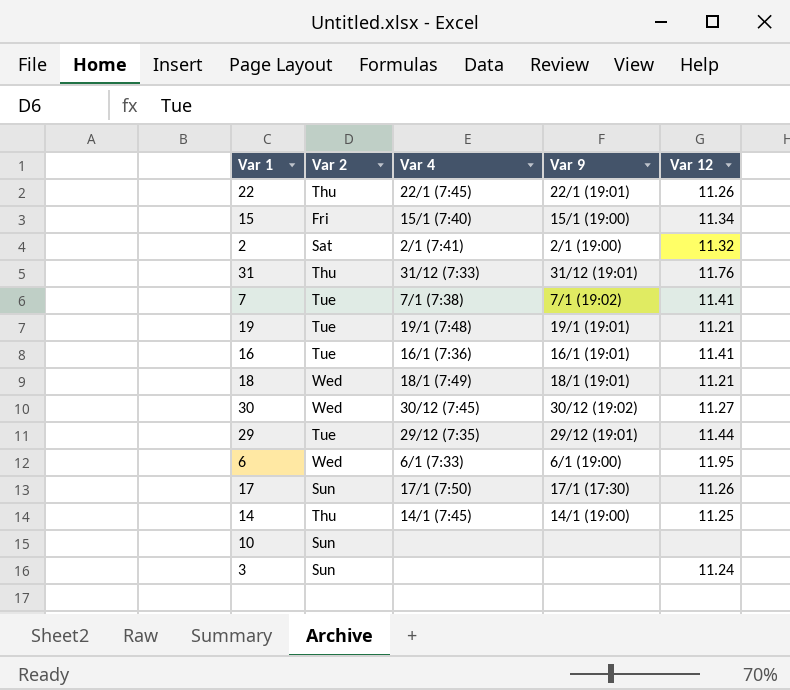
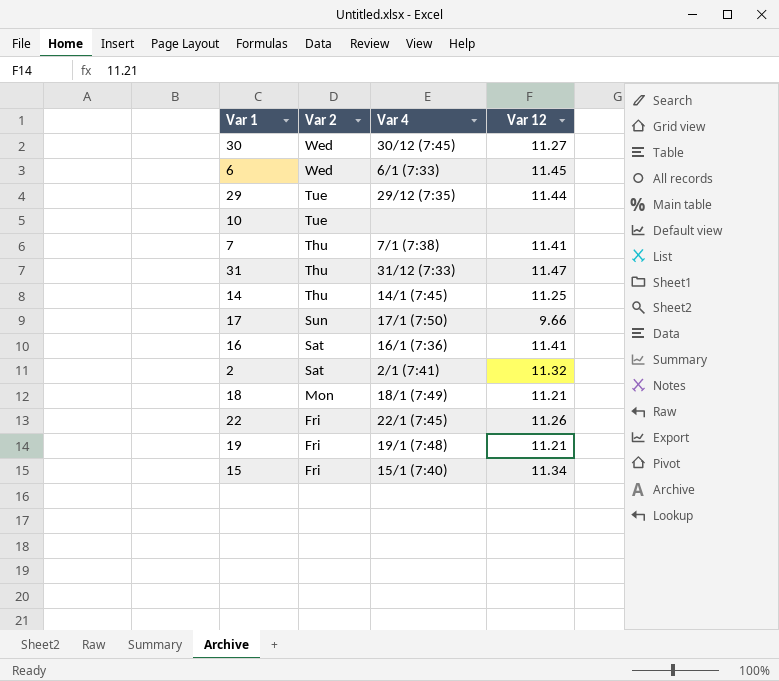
row order: none -> Var 2 descending
column Var 9 | position: 4 -> none
row 3: Sun | none | none | 11.24 -> none
6 | Var 12: 11.95 -> 11.45
10 | Var 2: Sun -> Tue
7 | Var 2: Tue -> Thu
31 | Var 12: 11.76 -> 11.47
17 | Var 12: 11.26 -> 9.66
16 | Var 2: Tue -> Sat
18 | Var 2: Wed -> Mon
22 | Var 2: Thu -> Fri
19 | Var 2: Tue -> Fri

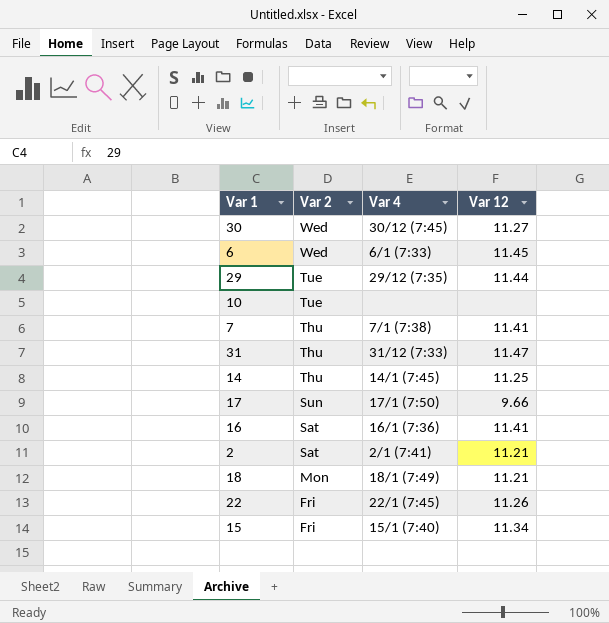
row 19: Fri | 19/1 (7:48) | 11.21 -> none
2 | Var 12: 11.32 -> 11.21

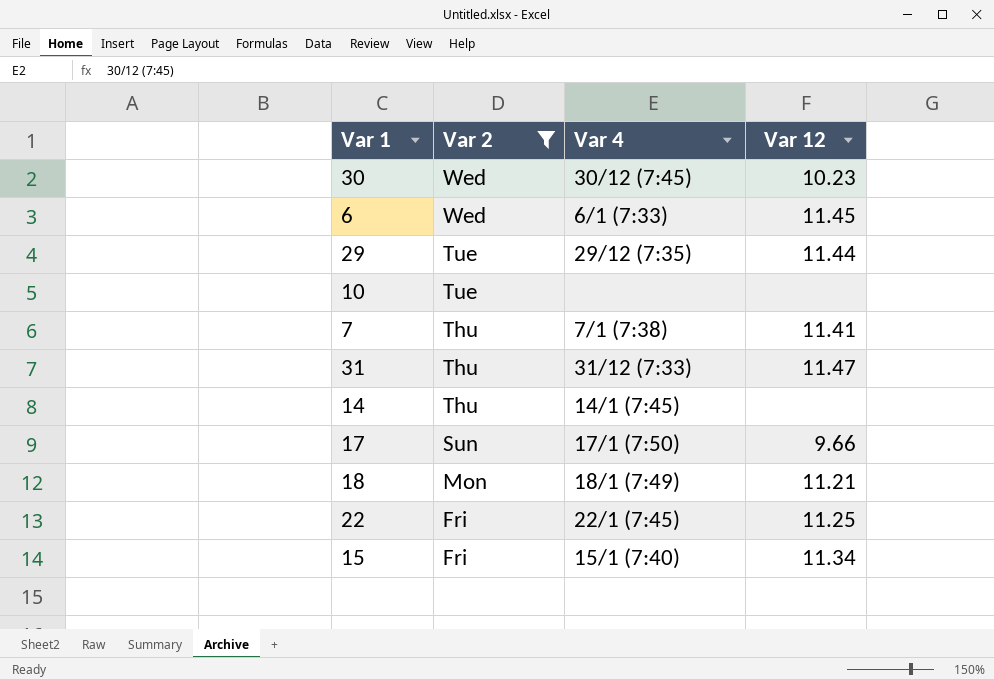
filter: none -> Var 2 != Sat
30 | Var 12: 11.27 -> 10.23
14 | Var 12: 11.25 -> none
22 | Var 12: 11.26 -> 11.25

